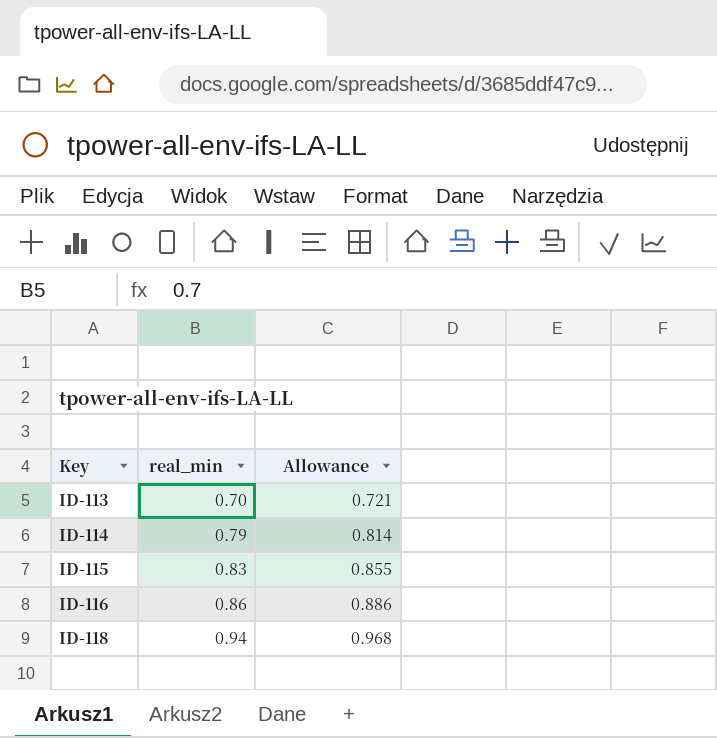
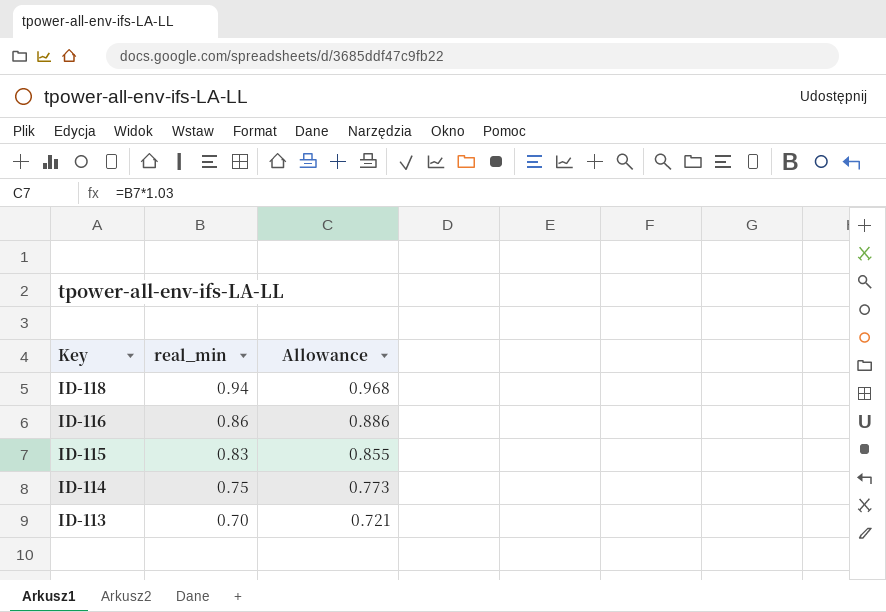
row order: Key ascending -> Key descending
ID-114 | real_min: 0.79 -> 0.75
ID-114 | Allowance: 0.814 -> 0.773

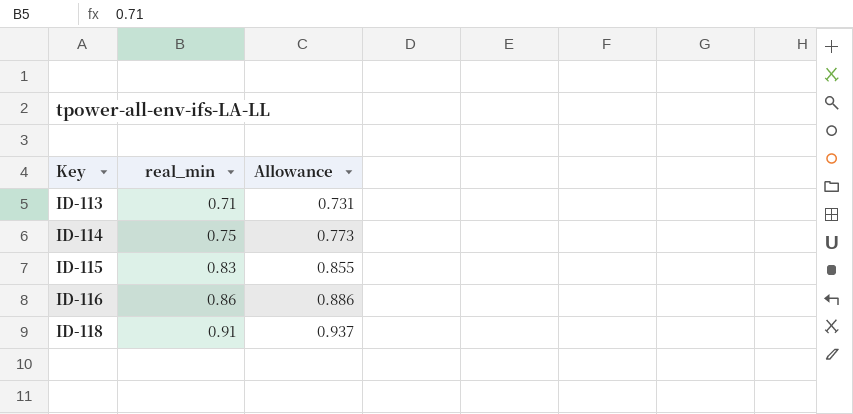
row order: Key descending -> Key ascending
ID-113 | real_min: 0.70 -> 0.71
ID-113 | Allowance: 0.721 -> 0.731
ID-118 | real_min: 0.94 -> 0.91
ID-118 | Allowance: 0.968 -> 0.937

